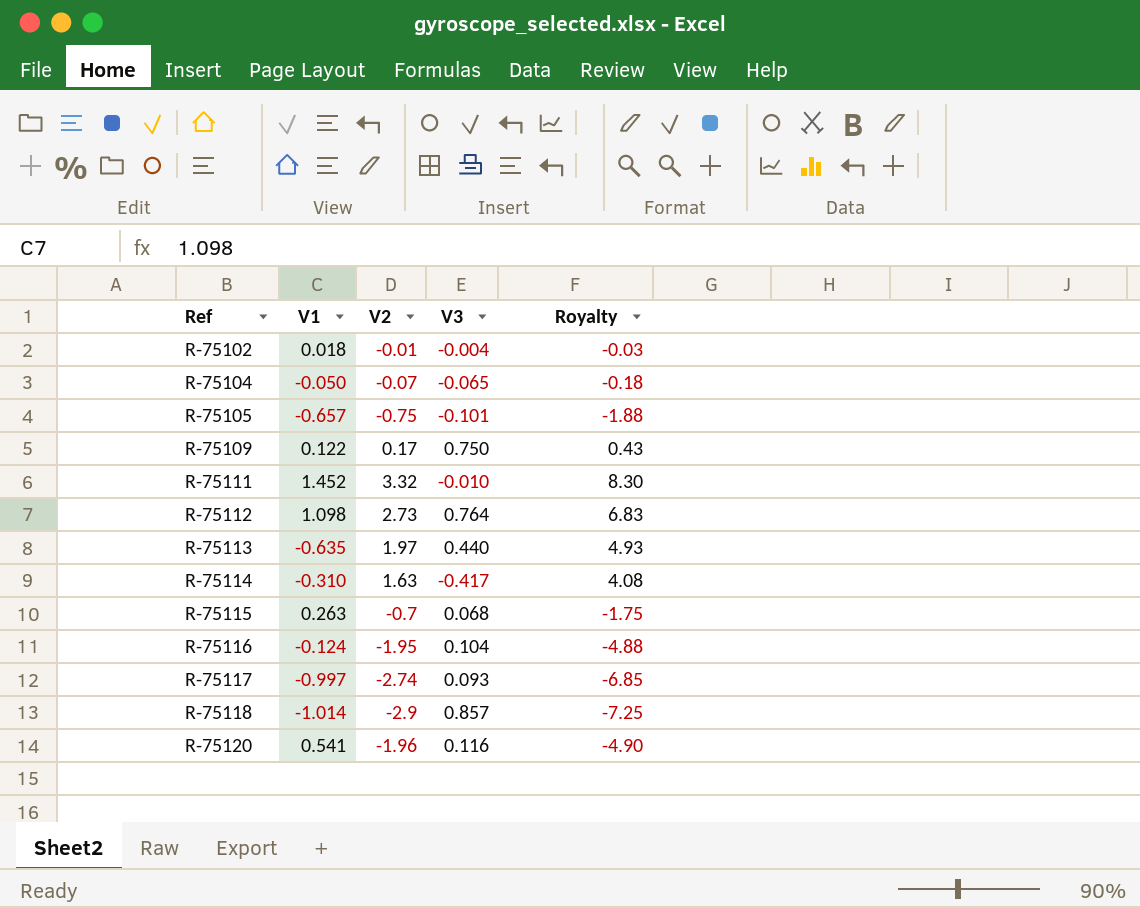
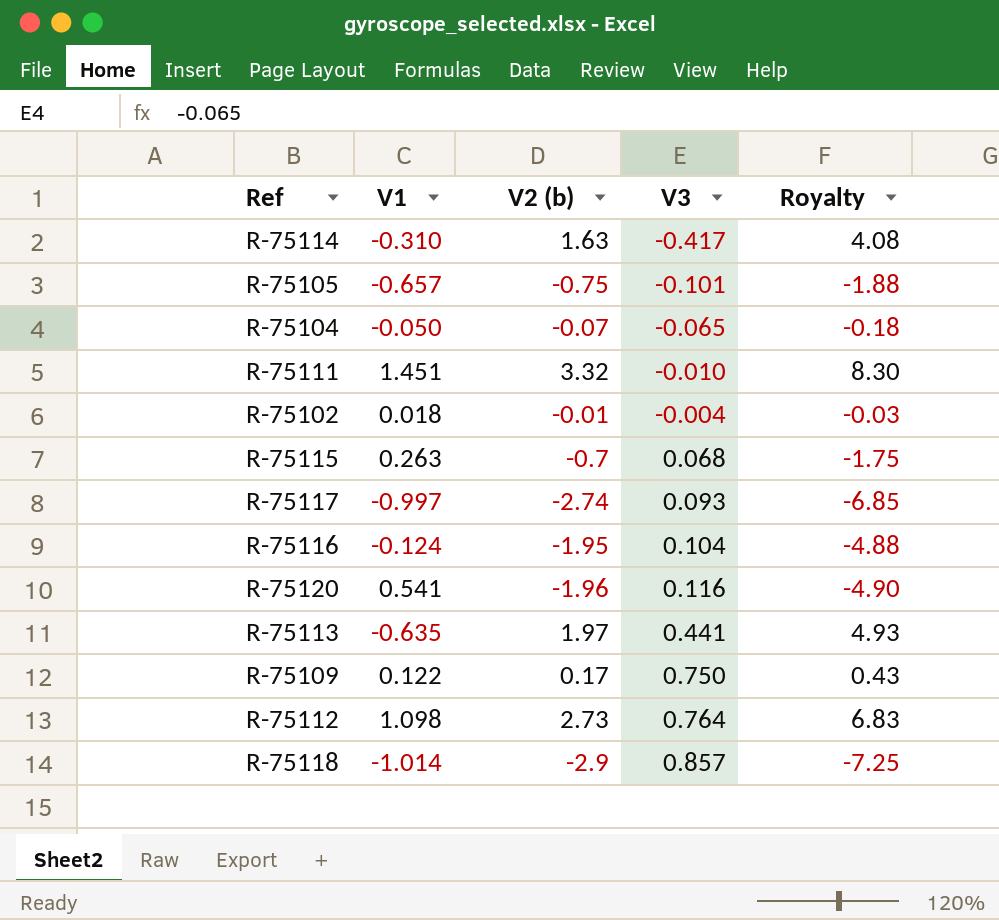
row order: Ref ascending -> V3 ascending
column name: V2 -> V2 (b)
R-75111 | V1: 1.452 -> 1.451
R-75113 | V3: 0.440 -> 0.441

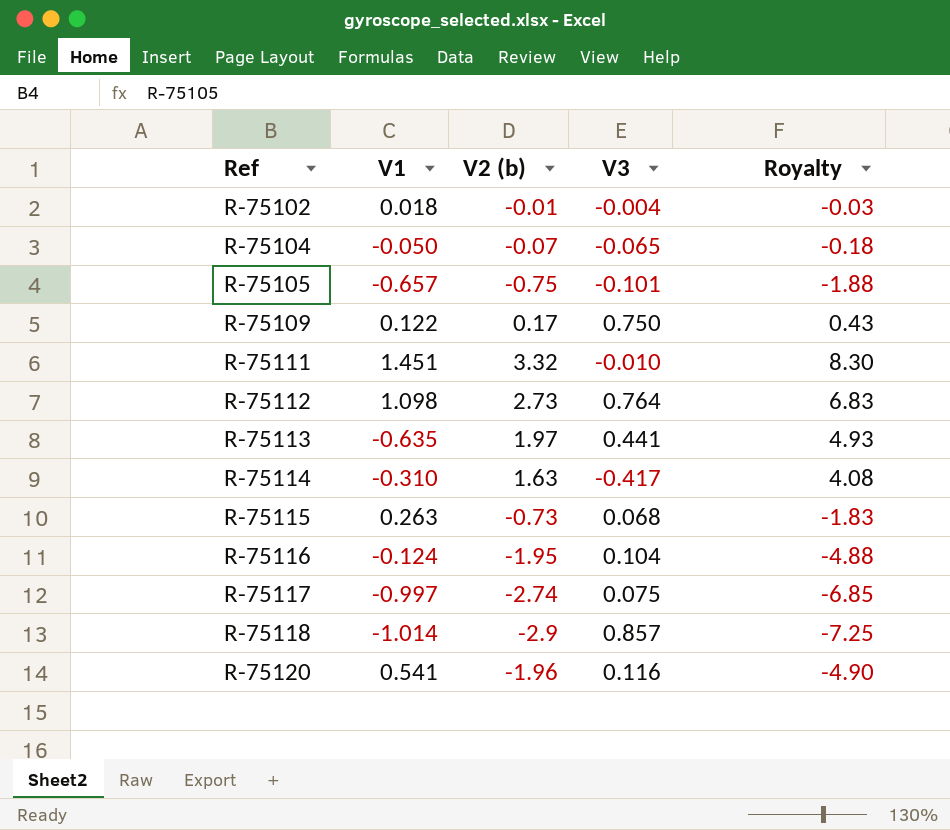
row order: V3 ascending -> Ref ascending
R-75115 | V2 (b): -0.7 -> -0.73
R-75115 | Royalty: -1.75 -> -1.83
R-75117 | V3: 0.093 -> 0.075

